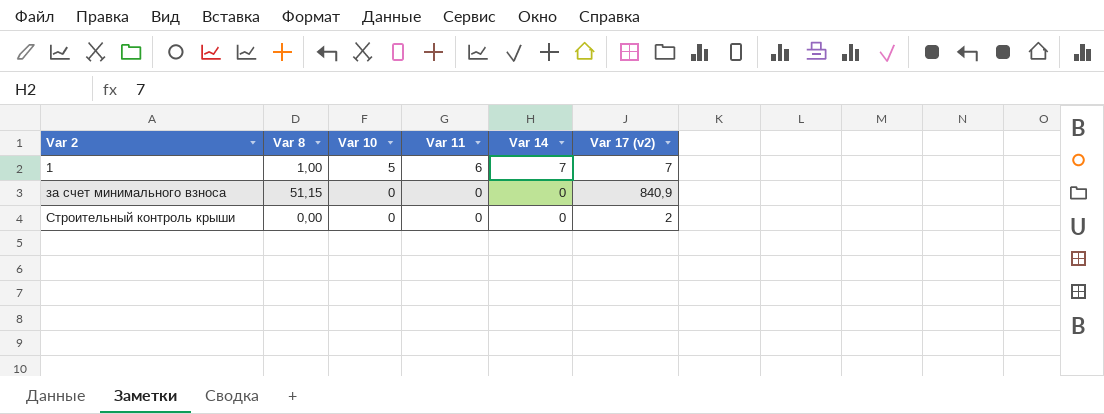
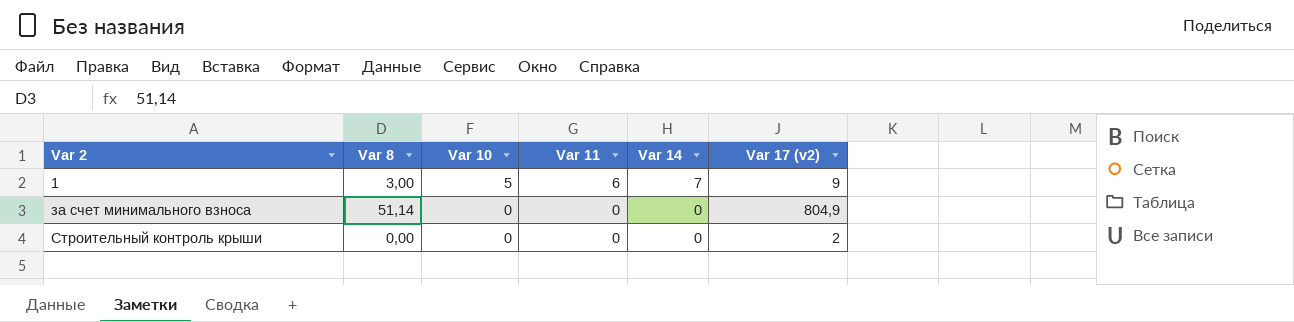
1 | Var 8: 1,00 -> 3,00
1 | Var 17 (v2): 7 -> 9
за счет минимального взноса | Var 8: 51,15 -> 51,14
за счет минимального взноса | Var 17 (v2): 840,9 -> 804,9

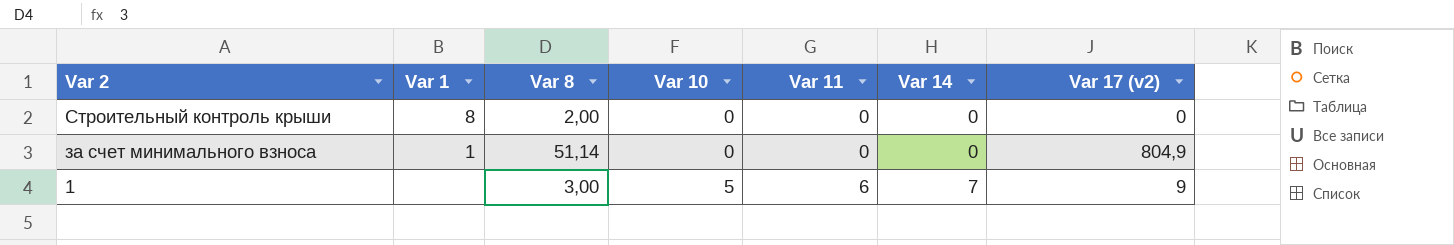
row order: Var 2 ascending -> Var 2 descending
column Var 1 | position: none -> 2
Строительный контроль крыши | Var 8: 0,00 -> 2,00
Строительный контроль крыши | Var 17 (v2): 2 -> 0

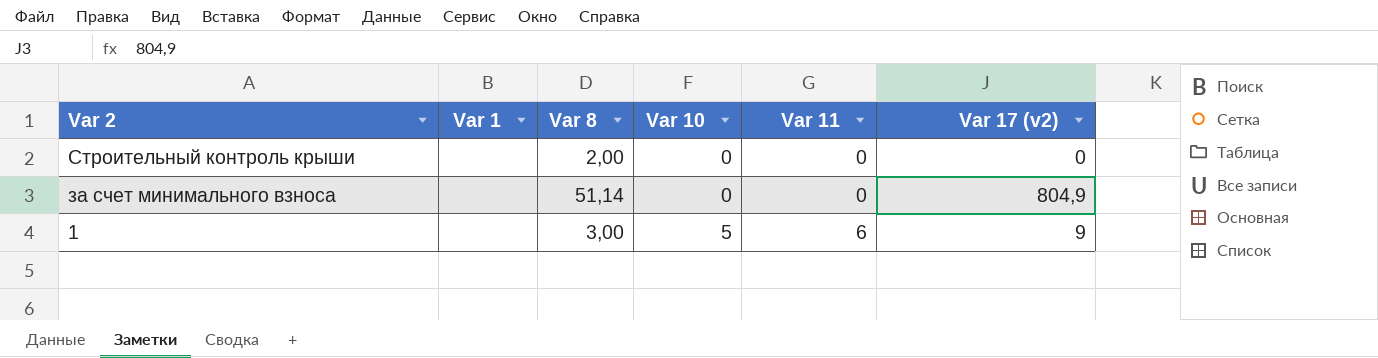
column Var 14 | position: 6 -> none
Строительный контроль крыши | Var 1: 8 -> none
за счет минимального взноса | Var 1: 1 -> none

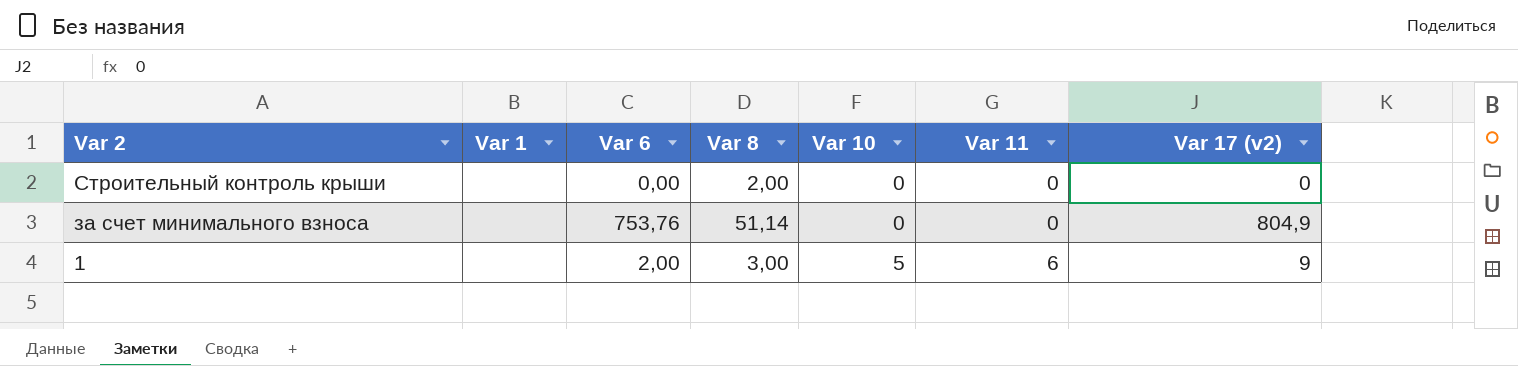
column Var 6 | position: none -> 3

